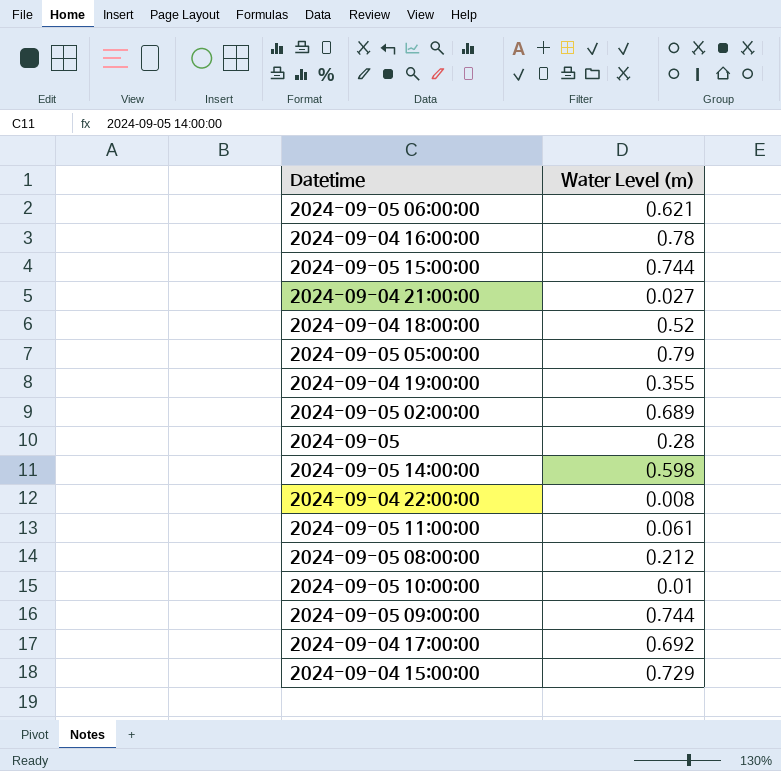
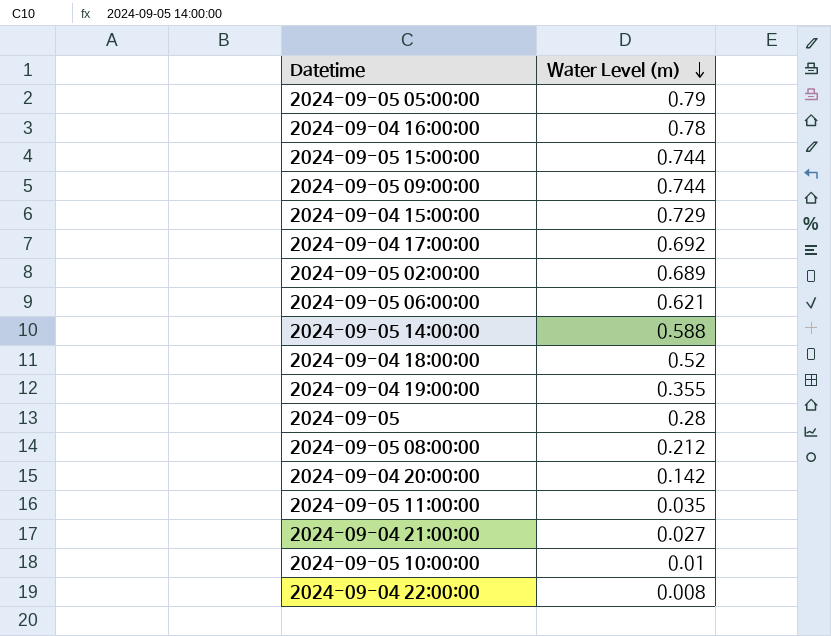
row order: none -> Water Level (m) descending
2024-09-05 14:00:00 | Water Level (m): 0.598 -> 0.588
row 2024-09-04 20:00:00: none -> 0.142
2024-09-05 11:00:00 | Water Level (m): 0.061 -> 0.035

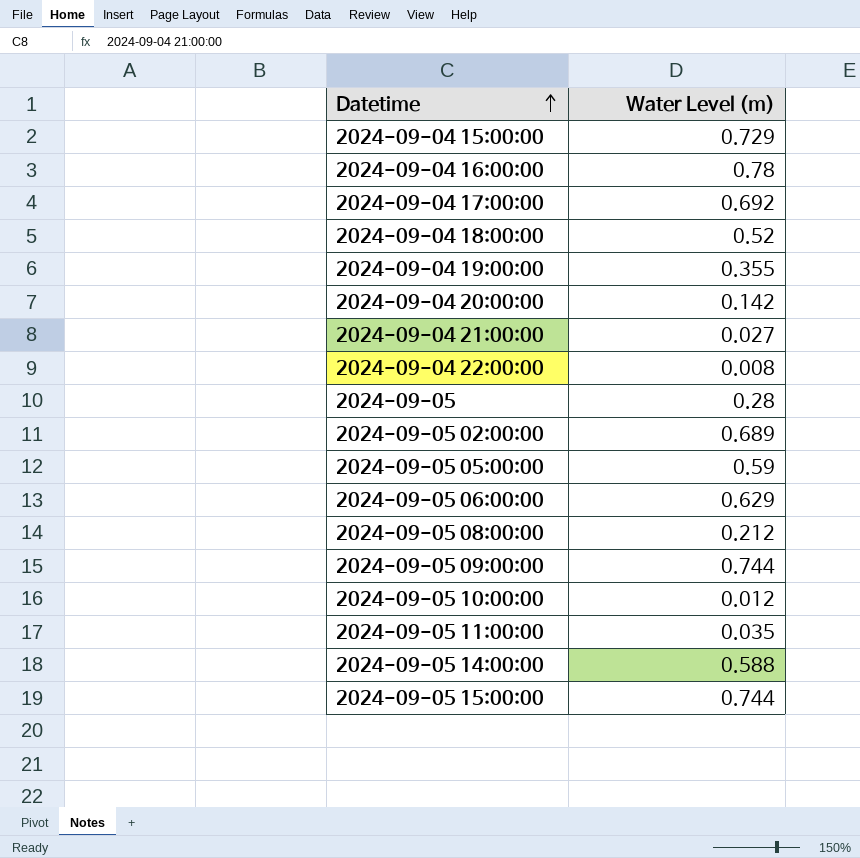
row order: Water Level (m) descending -> Datetime ascending
2024-09-05 05:00:00 | Water Level (m): 0.79 -> 0.59
2024-09-05 06:00:00 | Water Level (m): 0.621 -> 0.629
2024-09-05 10:00:00 | Water Level (m): 0.01 -> 0.012

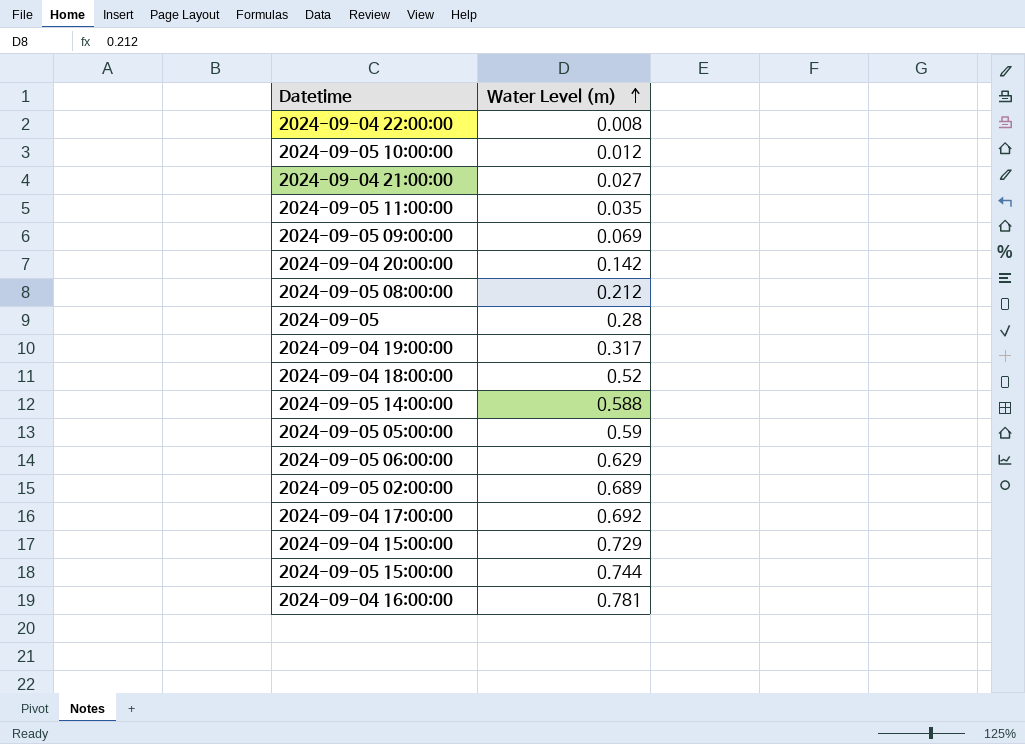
row order: Datetime ascending -> Water Level (m) ascending
2024-09-05 09:00:00 | Water Level (m): 0.744 -> 0.069
2024-09-04 19:00:00 | Water Level (m): 0.355 -> 0.317
2024-09-04 16:00:00 | Water Level (m): 0.78 -> 0.781

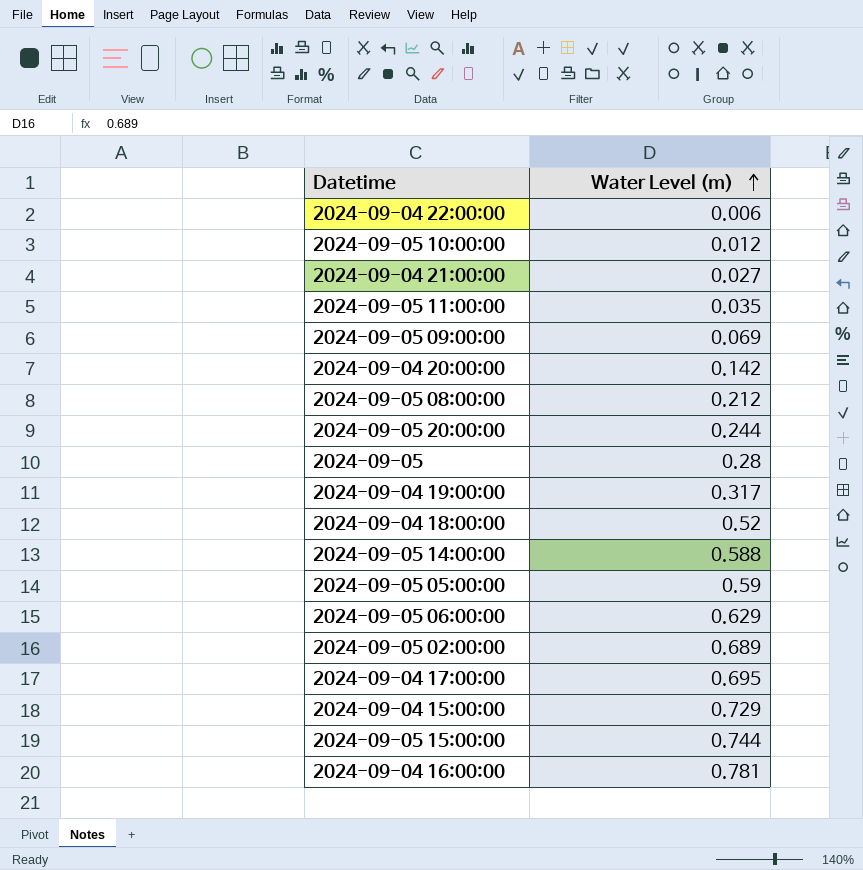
2024-09-04 22:00:00 | Water Level (m): 0.008 -> 0.006
row 2024-09-05 20:00:00: none -> 0.244
2024-09-04 17:00:00 | Water Level (m): 0.692 -> 0.695

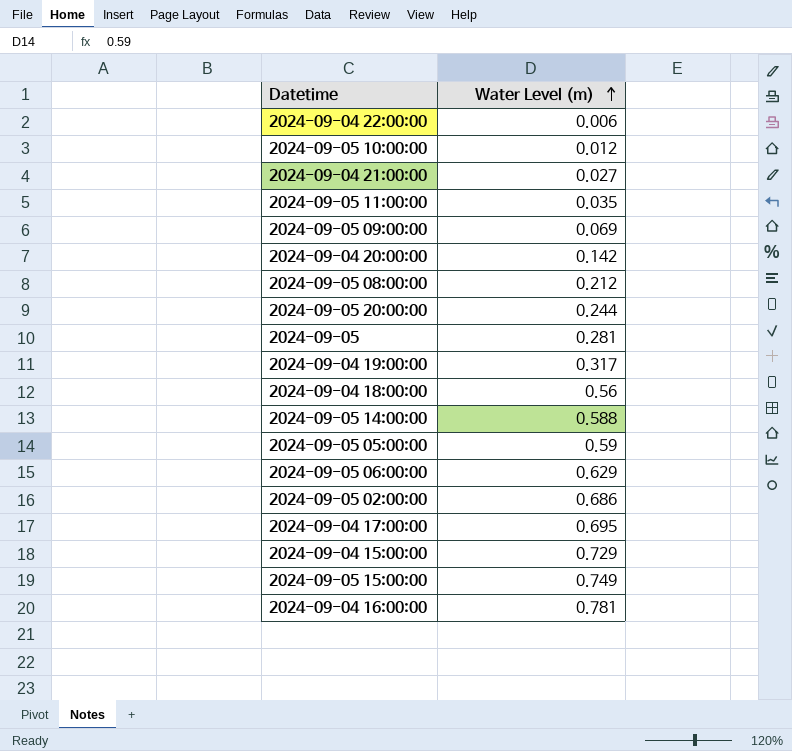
2024-09-05 | Water Level (m): 0.28 -> 0.281
2024-09-04 18:00:00 | Water Level (m): 0.52 -> 0.56
2024-09-05 02:00:00 | Water Level (m): 0.689 -> 0.686
2024-09-05 15:00:00 | Water Level (m): 0.744 -> 0.749

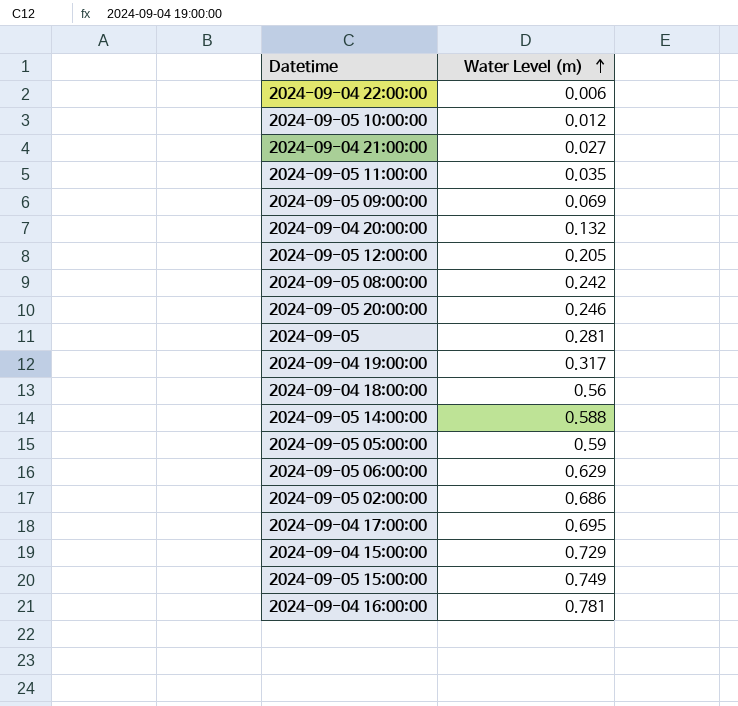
2024-09-04 20:00:00 | Water Level (m): 0.142 -> 0.132
row 2024-09-05 12:00:00: none -> 0.205
2024-09-05 08:00:00 | Water Level (m): 0.212 -> 0.242
2024-09-05 20:00:00 | Water Level (m): 0.244 -> 0.246

